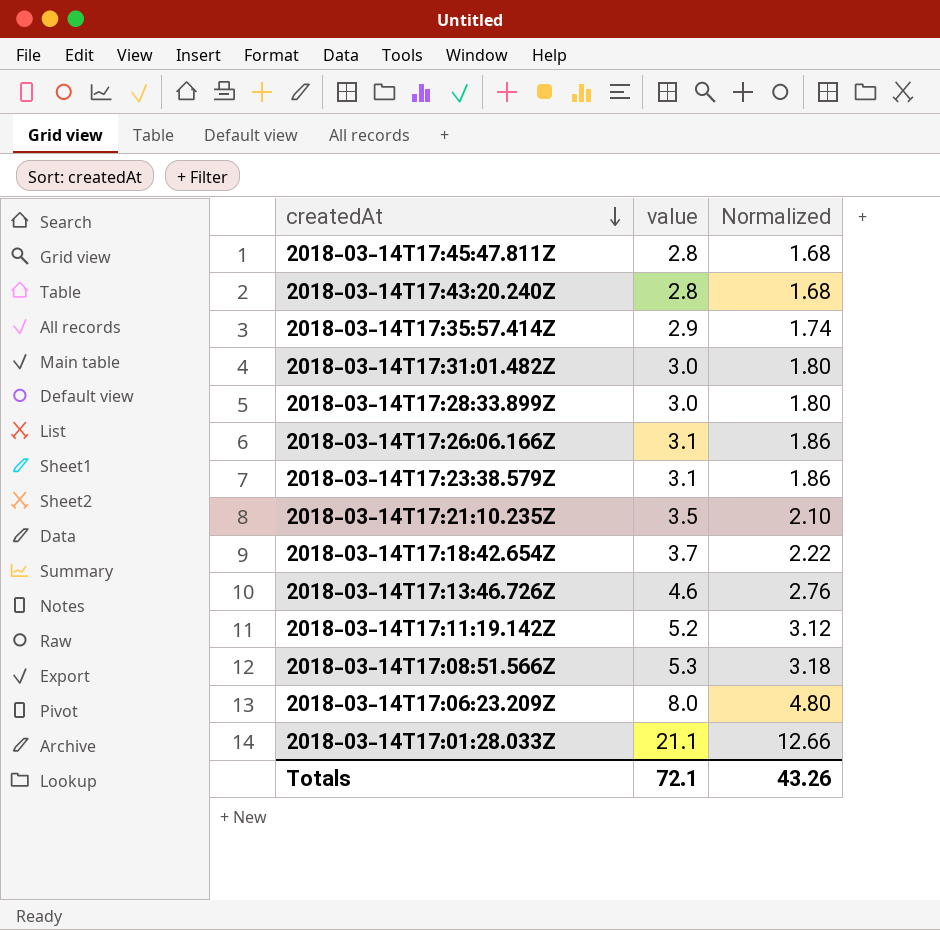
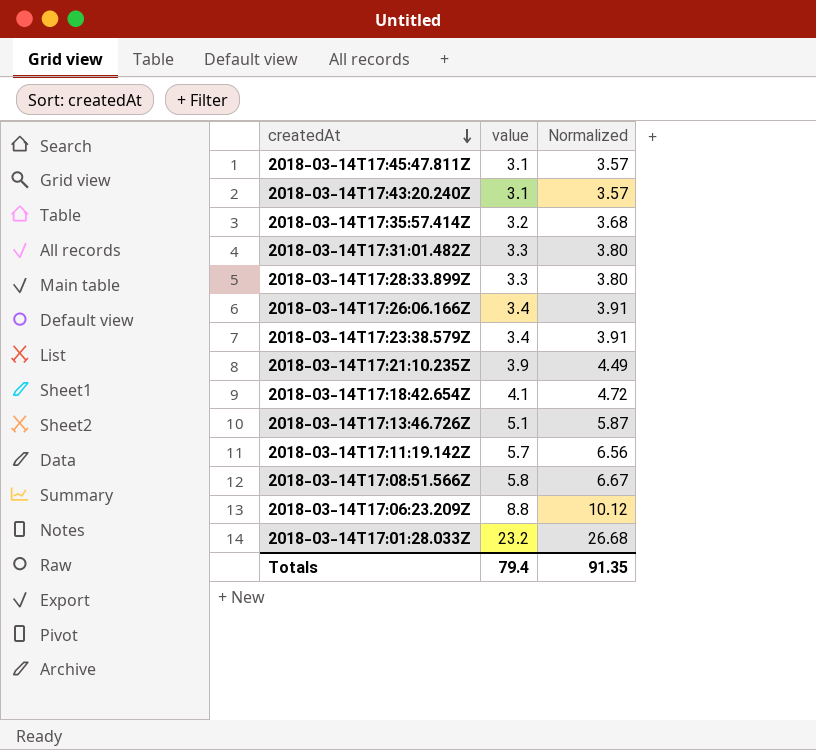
column Normalized | formula: [value] * 0.6 -> [value] * 1.15
2018-03-14T17:45:47.811Z | value: 2.8 -> 3.1
2018-03-14T17:43:20.240Z | value: 2.8 -> 3.1
2018-03-14T17:35:57.414Z | value: 2.9 -> 3.2
2018-03-14T17:31:01.482Z | value: 3.0 -> 3.3
2018-03-14T17:28:33.899Z | value: 3.0 -> 3.3
2018-03-14T17:26:06.166Z | value: 3.1 -> 3.4
2018-03-14T17:23:38.579Z | value: 3.1 -> 3.4
2018-03-14T17:21:10.235Z | value: 3.5 -> 3.9
2018-03-14T17:18:42.654Z | value: 3.7 -> 4.1
2018-03-14T17:13:46.726Z | value: 4.6 -> 5.1
2018-03-14T17:11:19.142Z | value: 5.2 -> 5.7
2018-03-14T17:08:51.566Z | value: 5.3 -> 5.8
2018-03-14T17:06:23.209Z | value: 8.0 -> 8.8
2018-03-14T17:01:28.033Z | value: 21.1 -> 23.2
Totals | value: 72.1 -> 79.4
Totals | Normalized: 43.26 -> 91.35

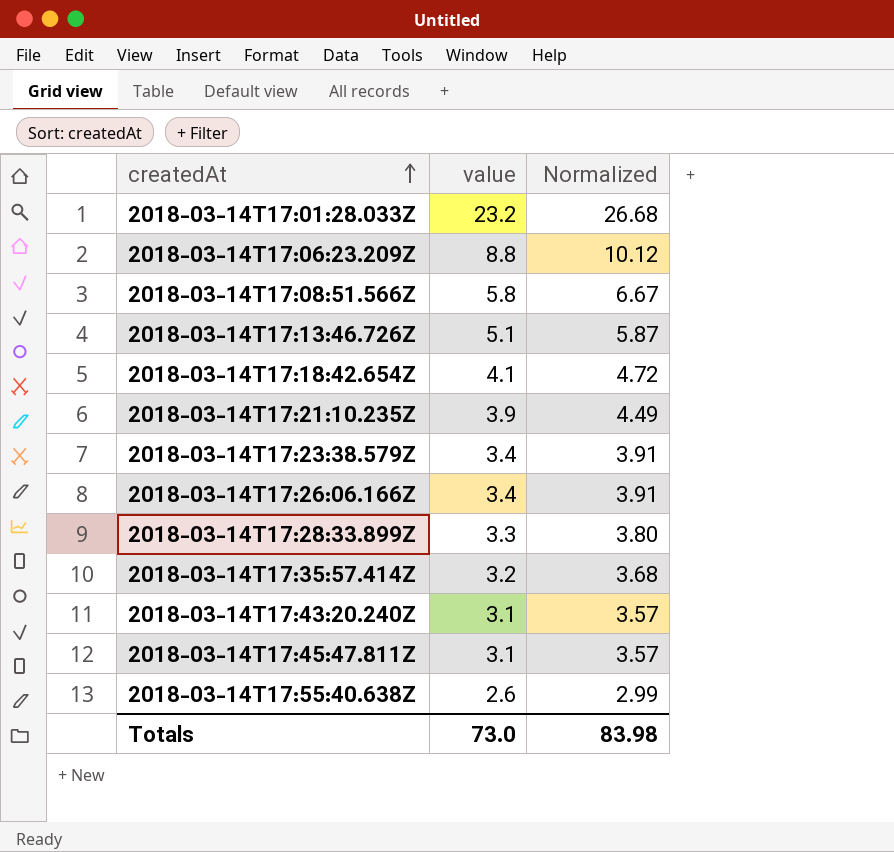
row order: createdAt descending -> createdAt ascending
row 2018-03-14T17:31:01.482Z: 3.3 | 3.80 -> none
row 2018-03-14T17:11:19.142Z: 5.7 | 6.56 -> none
row 2018-03-14T17:55:40.638Z: none -> 2.6 | 2.99
Totals | value: 79.4 -> 73.0
Totals | Normalized: 91.35 -> 83.98

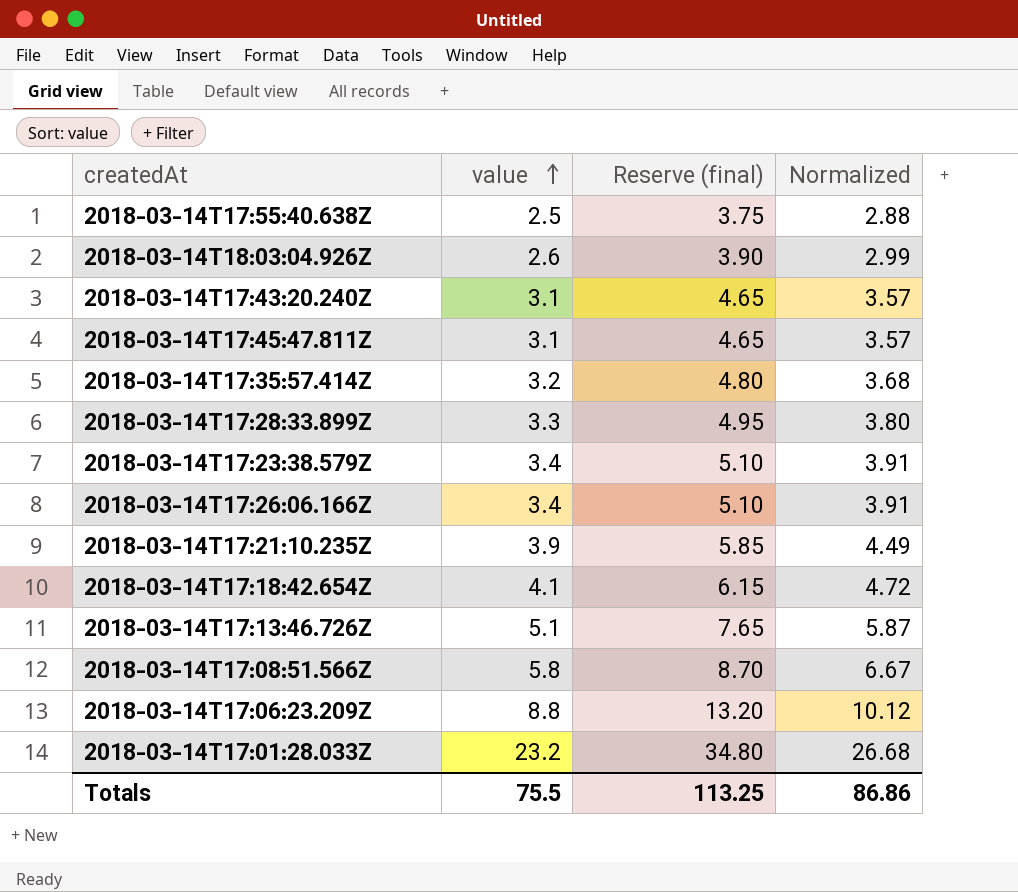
row order: createdAt ascending -> value ascending
column Reserve (final) | formula: none -> [value] * 1.5
2018-03-14T17:55:40.638Z | value: 2.6 -> 2.5
2018-03-14T17:55:40.638Z | Normalized: 2.99 -> 2.88
row 2018-03-14T18:03:04.926Z: none -> 2.6 | 3.90 | 2.99
Totals | value: 73.0 -> 75.5
Totals | Normalized: 83.98 -> 86.86

